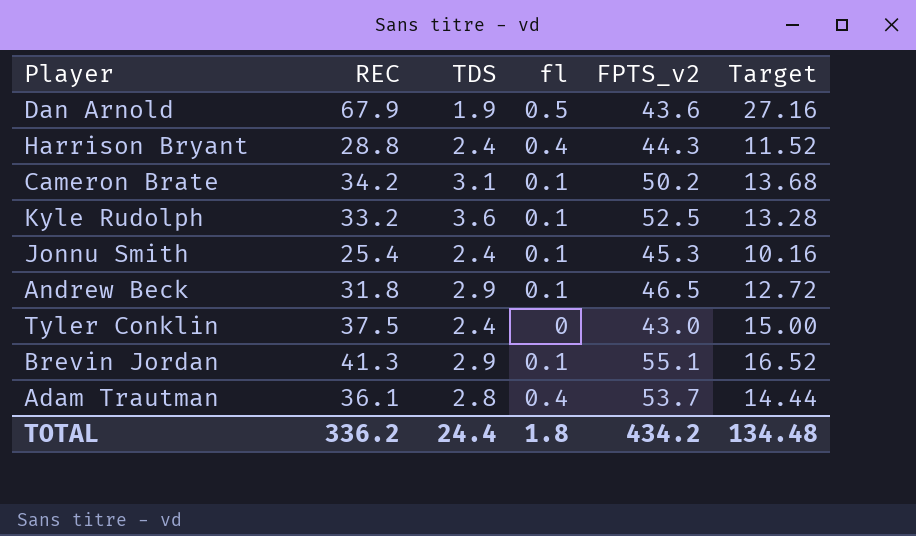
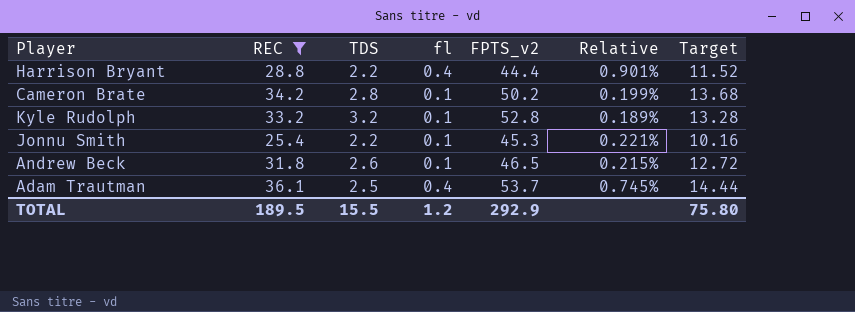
filter: none -> REC <= 36.1
column Relative | formula: none -> [fl] / [FPTS_v2]
Harrison Bryant | TDS: 2.4 -> 2.2
Harrison Bryant | FPTS_v2: 44.3 -> 44.4
Cameron Brate | TDS: 3.1 -> 2.8
Kyle Rudolph | TDS: 3.6 -> 3.2
Kyle Rudolph | FPTS_v2: 52.5 -> 52.8
Jonnu Smith | TDS: 2.4 -> 2.2
Andrew Beck | TDS: 2.9 -> 2.6
Adam Trautman | TDS: 2.8 -> 2.5
TOTAL | REC: 336.2 -> 189.5
TOTAL | TDS: 24.4 -> 15.5
TOTAL | fl: 1.8 -> 1.2
TOTAL | FPTS_v2: 434.2 -> 292.9
TOTAL | Target: 134.48 -> 75.80

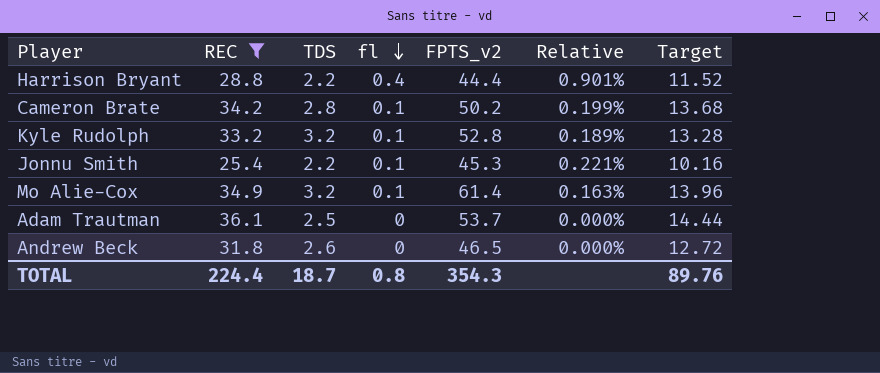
row order: none -> fl descending
row Mo Alie-Cox: none -> 34.9 | 3.2 | 0.1 | 61.4 | 0.163% | 13.96
Adam Trautman | fl: 0.4 -> 0
Adam Trautman | Relative: 0.745% -> 0.000%
Andrew Beck | fl: 0.1 -> 0
Andrew Beck | Relative: 0.215% -> 0.000%
TOTAL | REC: 189.5 -> 224.4
TOTAL | TDS: 15.5 -> 18.7
TOTAL | fl: 1.2 -> 0.8
TOTAL | FPTS_v2: 292.9 -> 354.3
TOTAL | Target: 75.80 -> 89.76

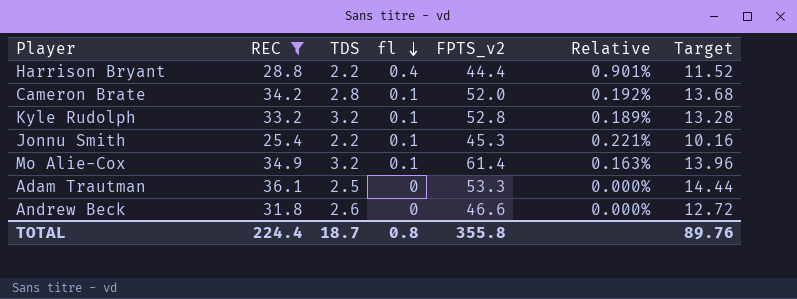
Cameron Brate | FPTS_v2: 50.2 -> 52.0
Cameron Brate | Relative: 0.199% -> 0.192%
Adam Trautman | FPTS_v2: 53.7 -> 53.3
Andrew Beck | FPTS_v2: 46.5 -> 46.6
TOTAL | FPTS_v2: 354.3 -> 355.8

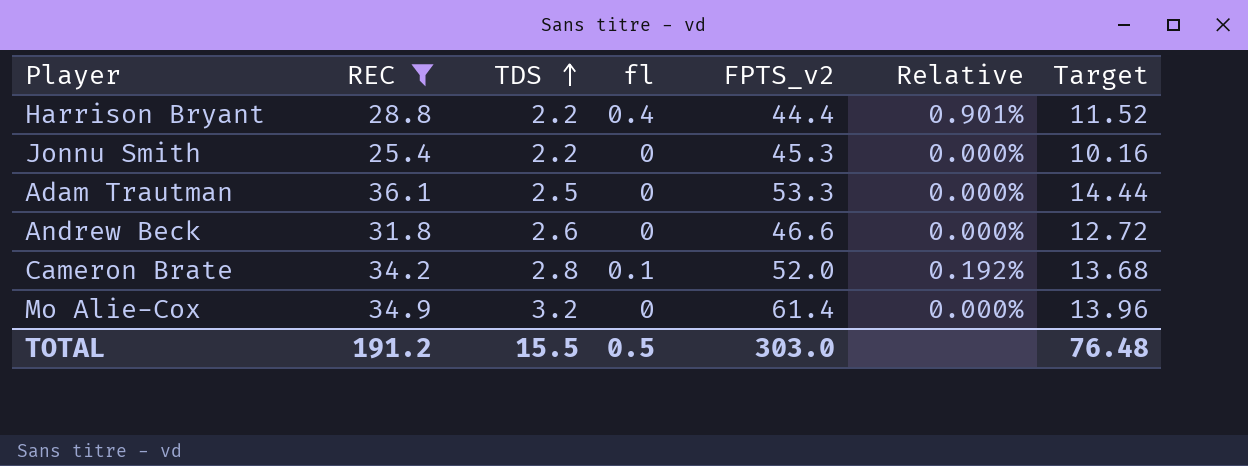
row order: fl descending -> TDS ascending
row Kyle Rudolph: 33.2 | 3.2 | 0.1 | 52.8 | 0.189% | 13.28 -> none
Jonnu Smith | fl: 0.1 -> 0
Jonnu Smith | Relative: 0.221% -> 0.000%
Mo Alie-Cox | fl: 0.1 -> 0
Mo Alie-Cox | Relative: 0.163% -> 0.000%
TOTAL | REC: 224.4 -> 191.2
TOTAL | TDS: 18.7 -> 15.5
TOTAL | fl: 0.8 -> 0.5
TOTAL | FPTS_v2: 355.8 -> 303.0
TOTAL | Target: 89.76 -> 76.48

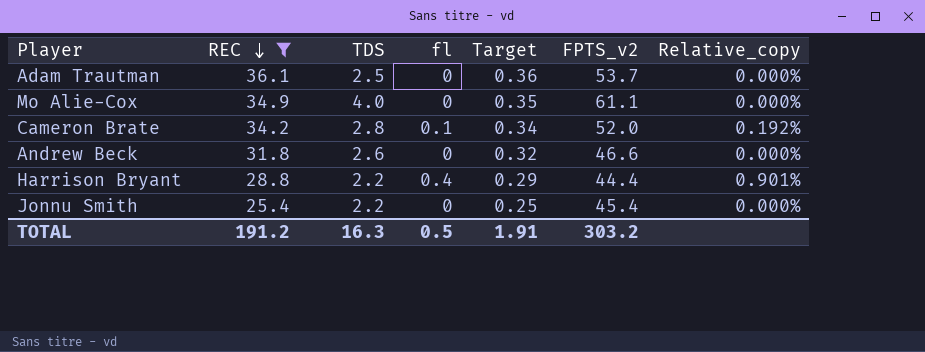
row order: TDS ascending -> REC descending
column Target | formula: [REC] * 0.4 -> [REC] * 0.01
column Target | position: 7 -> 5
column name: Relative -> Relative_copy
Adam Trautman | FPTS_v2: 53.3 -> 53.7
Mo Alie-Cox | TDS: 3.2 -> 4.0
Mo Alie-Cox | FPTS_v2: 61.4 -> 61.1
Jonnu Smith | FPTS_v2: 45.3 -> 45.4
TOTAL | TDS: 15.5 -> 16.3
TOTAL | Target: 76.48 -> 1.91
TOTAL | FPTS_v2: 303.0 -> 303.2

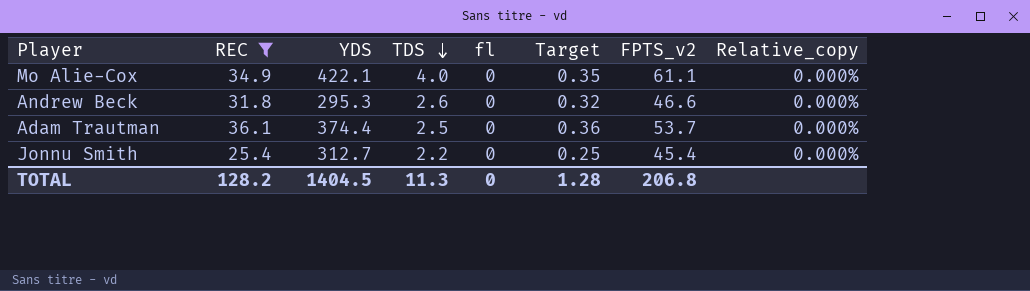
row order: REC descending -> TDS descending
column YDS | position: none -> 3
row Cameron Brate: 34.2 | 2.8 | 0.1 | 0.34 | 52.0 | 0.192% -> none
row Harrison Bryant: 28.8 | 2.2 | 0.4 | 0.29 | 44.4 | 0.901% -> none
TOTAL | REC: 191.2 -> 128.2
TOTAL | TDS: 16.3 -> 11.3
TOTAL | fl: 0.5 -> 0
TOTAL | Target: 1.91 -> 1.28
TOTAL | FPTS_v2: 303.2 -> 206.8

